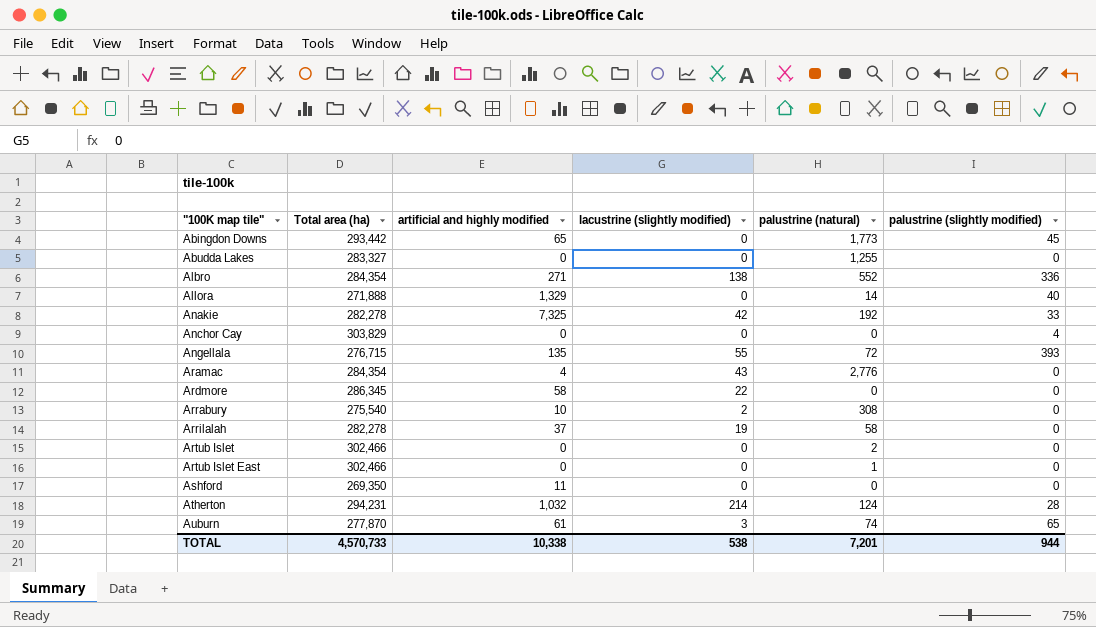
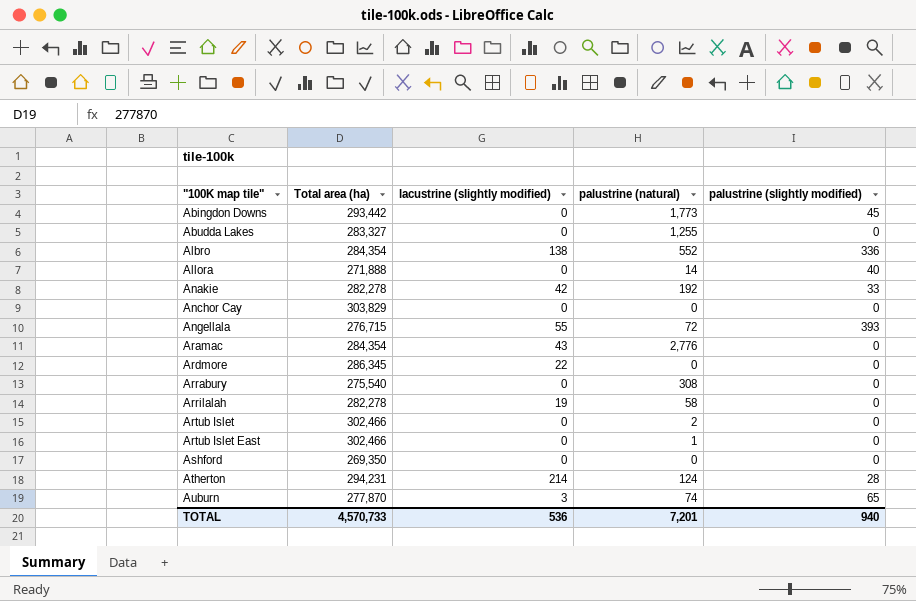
column artificial and highly modified | position: 3 -> none
Anchor Cay | palustrine (slightly modified): 4 -> 0
Arrabury | lacustrine (slightly modified): 2 -> 0
TOTAL | lacustrine (slightly modified): 538 -> 536
TOTAL | palustrine (slightly modified): 944 -> 940

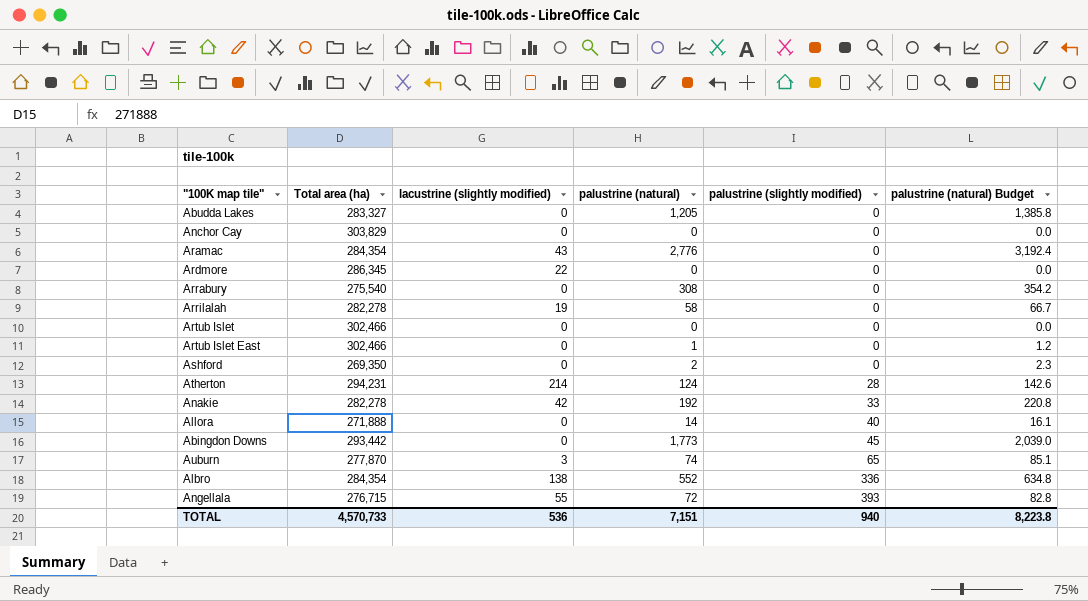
row order: "100K map tile" ascending -> palustrine (slightly modified) ascending
column palustrine (natural) Budget | formula: none -> [palustrine (natural)] * 1.15
Abudda Lakes | palustrine (natural): 1,255 -> 1,205
Artub Islet | palustrine (natural): 2 -> 0
Ashford | palustrine (natural): 0 -> 2
TOTAL | palustrine (natural): 7,201 -> 7,151

